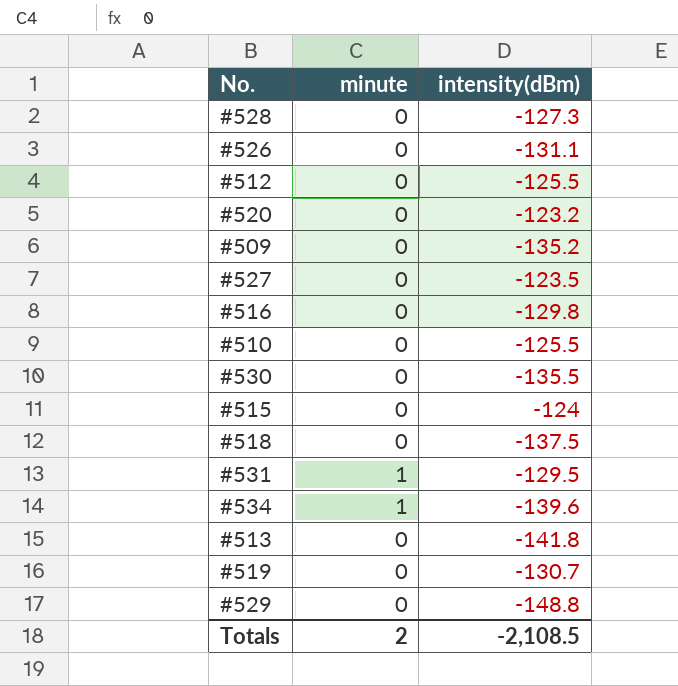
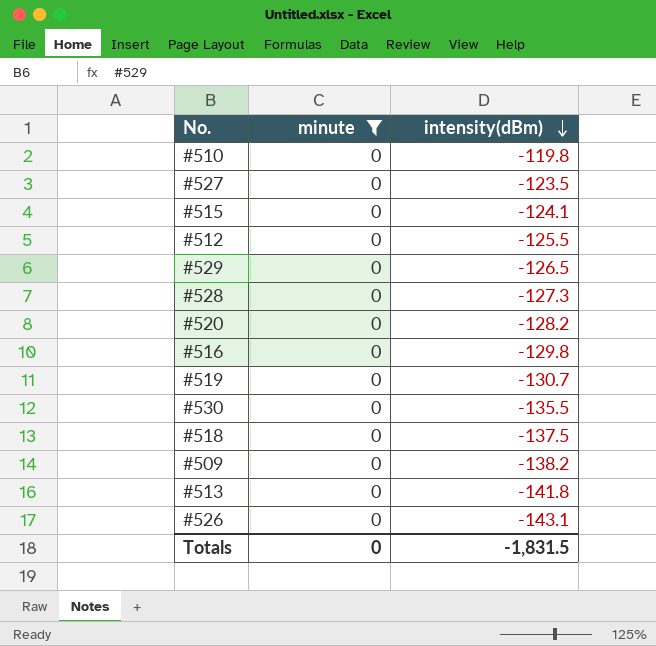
filter: none -> minute = 0
row order: none -> intensity(dBm) descending
#510 | intensity(dBm): -125.5 -> -119.8
#515 | intensity(dBm): -124 -> -124.1
#529 | intensity(dBm): -148.8 -> -126.5
#520 | intensity(dBm): -123.2 -> -128.2
#509 | intensity(dBm): -135.2 -> -138.2
#526 | intensity(dBm): -131.1 -> -143.1
Totals | minute: 2 -> 0
Totals | intensity(dBm): -2,108.5 -> -1,831.5

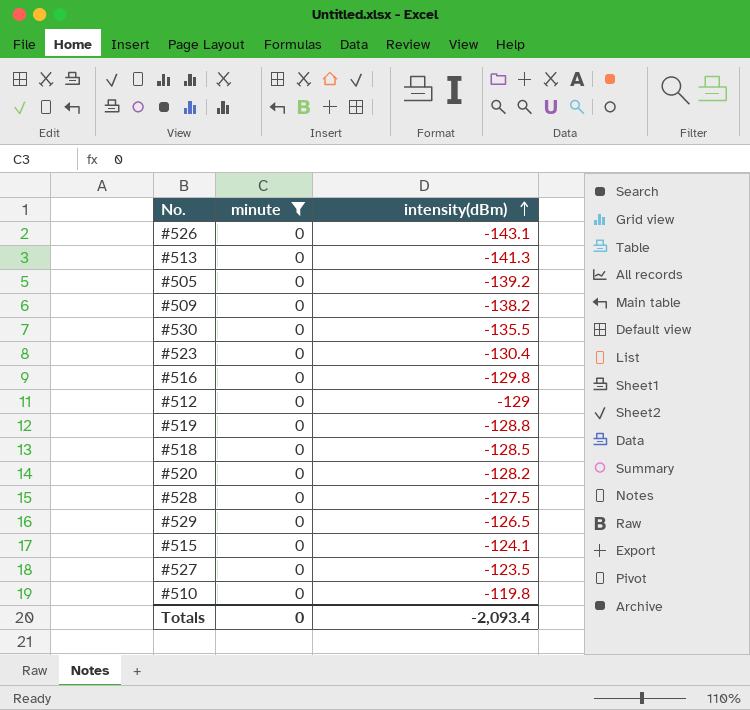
row order: intensity(dBm) descending -> intensity(dBm) ascending
#513 | intensity(dBm): -141.8 -> -141.3
row #505: none -> 0 | -139.2
row #523: none -> 0 | -130.4
#512 | intensity(dBm): -125.5 -> -129
#519 | intensity(dBm): -130.7 -> -128.8
#518 | intensity(dBm): -137.5 -> -128.5
#528 | intensity(dBm): -127.3 -> -127.5
Totals | intensity(dBm): -1,831.5 -> -2,093.4

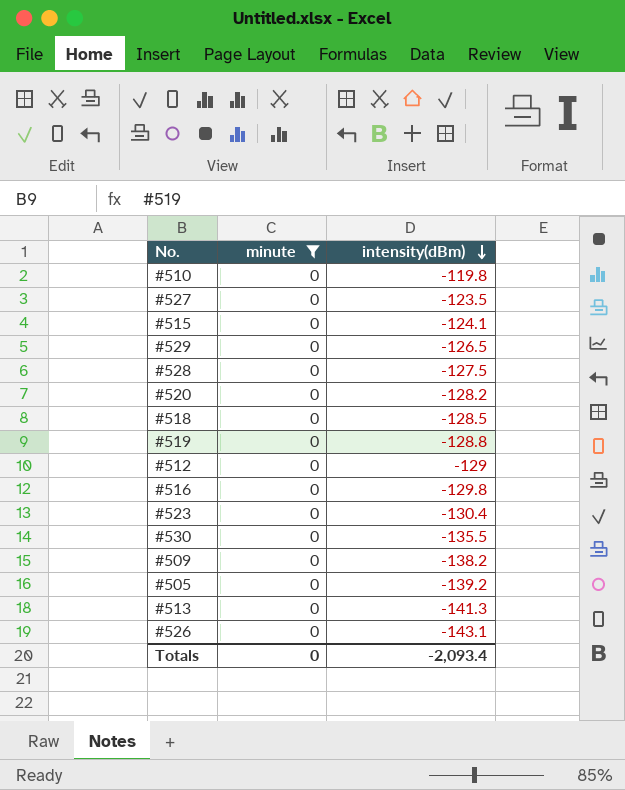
row order: intensity(dBm) ascending -> intensity(dBm) descending

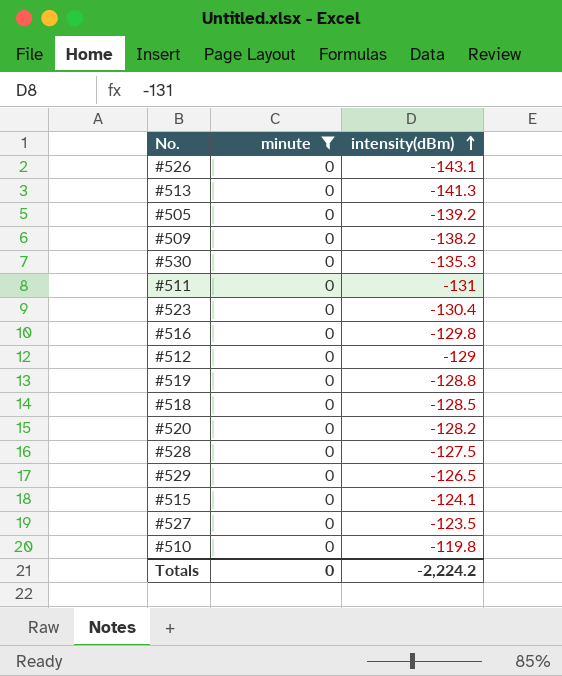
row order: intensity(dBm) descending -> intensity(dBm) ascending
#530 | intensity(dBm): -135.5 -> -135.3
row #511: none -> 0 | -131
Totals | intensity(dBm): -2,093.4 -> -2,224.2

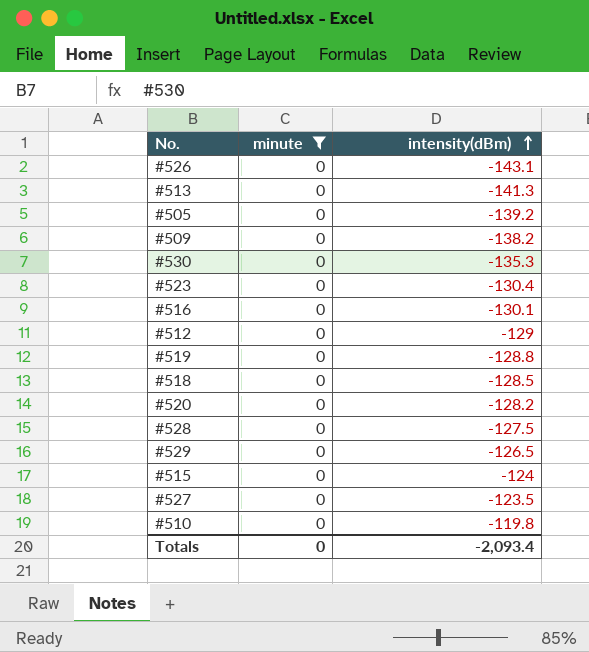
row #511: 0 | -131 -> none
#516 | intensity(dBm): -129.8 -> -130.1
#515 | intensity(dBm): -124.1 -> -124
Totals | intensity(dBm): -2,224.2 -> -2,093.4

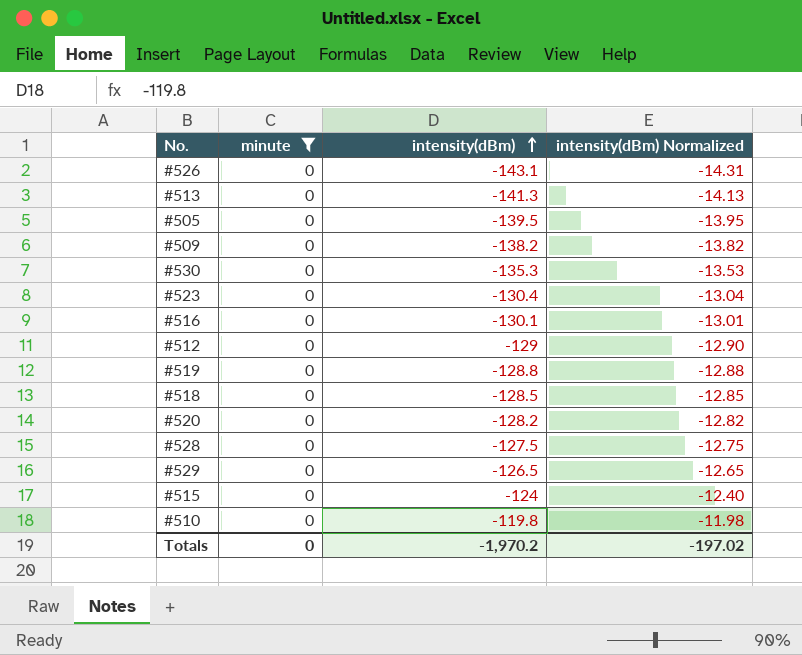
column intensity(dBm) Normalized | formula: none -> [intensity(dBm)] * 0.1
row #527: 0 | -123.5 -> none
#505 | intensity(dBm): -139.2 -> -139.5
Totals | intensity(dBm): -2,093.4 -> -1,970.2

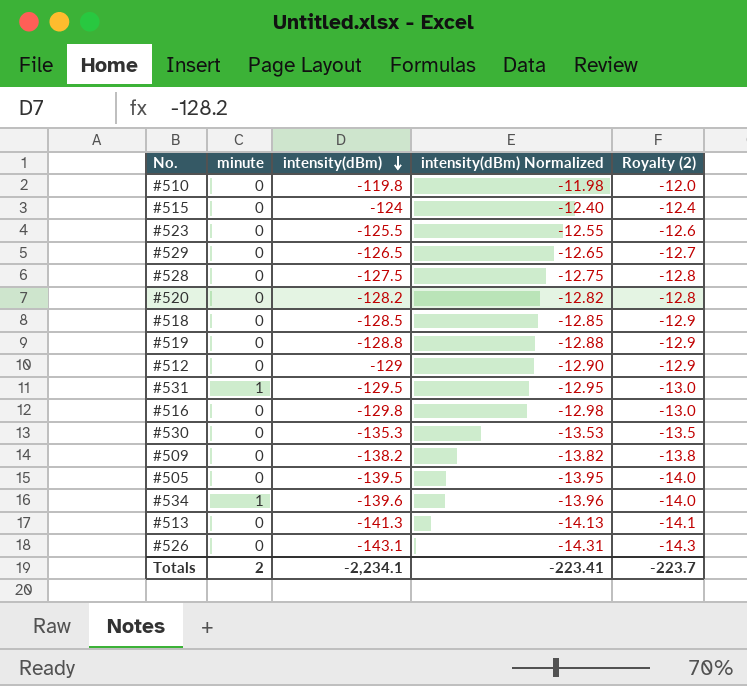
filter: minute = 0 -> none
row order: intensity(dBm) ascending -> intensity(dBm) descending
column Royalty (2) | formula: none -> [intensity(dBm)] * 0.1
#523 | intensity(dBm): -130.4 -> -125.5
#523 | intensity(dBm) Normalized: -13.04 -> -12.55
#516 | intensity(dBm): -130.1 -> -129.8
#516 | intensity(dBm) Normalized: -13.01 -> -12.98
Totals | minute: 0 -> 2
Totals | intensity(dBm): -1,970.2 -> -2,234.1
Totals | intensity(dBm) Normalized: -197.02 -> -223.41

